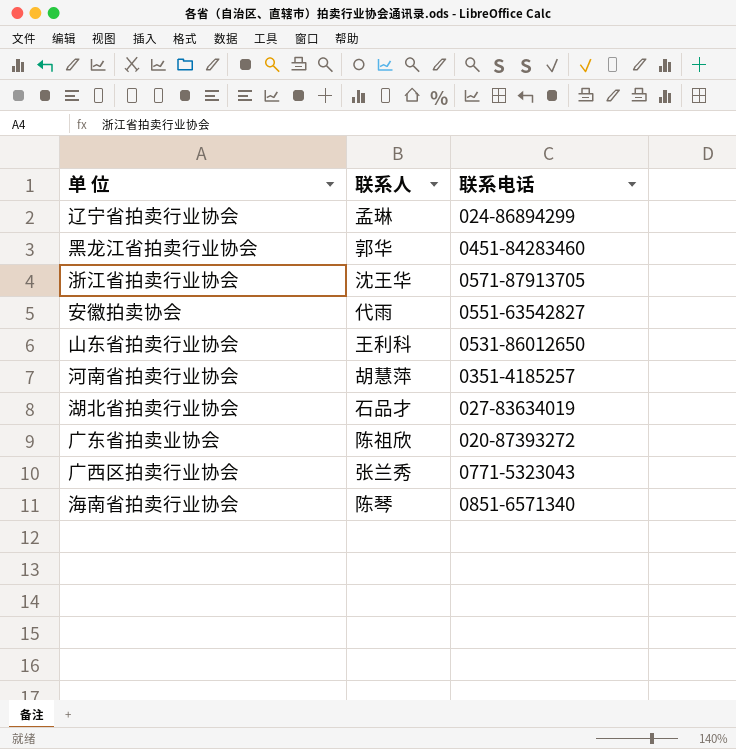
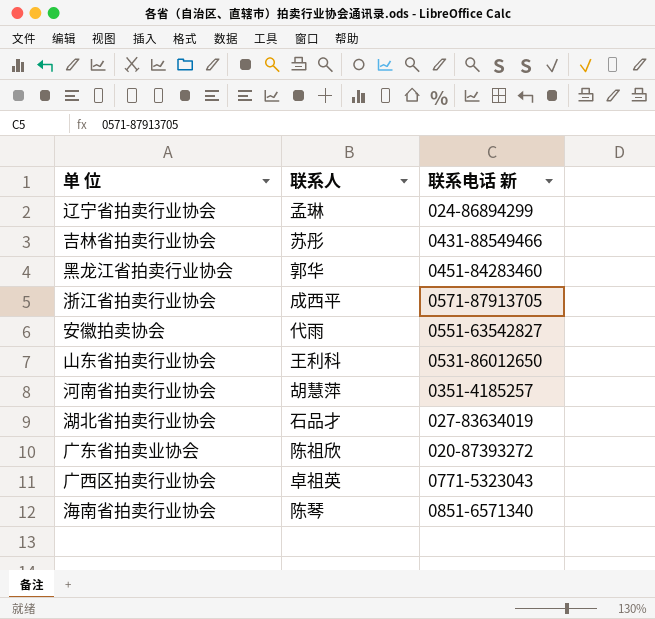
column name: 联系电话 -> 联系电话 新
row 吉林省拍卖行业协会: none -> 苏彤 | 0431-88549466
浙江省拍卖行业协会 | 联系人: 沈王华 -> 成西平
广西区拍卖行业协会 | 联系人: 张兰秀 -> 卓祖英

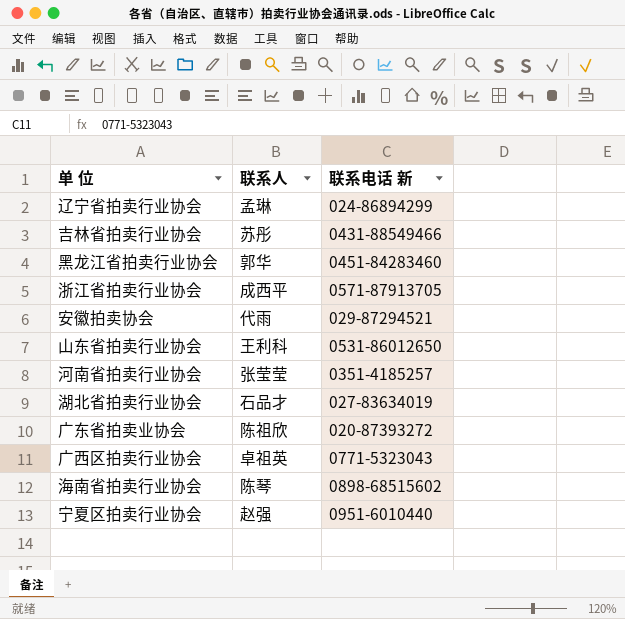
安徽拍卖协会 | 联系电话 新: 0551-63542827 -> 029-87294521
河南省拍卖行业协会 | 联系人: 胡慧萍 -> 张莹莹
海南省拍卖行业协会 | 联系电话 新: 0851-6571340 -> 0898-68515602
row 宁夏区拍卖行业协会: none -> 赵强 | 0951-6010440

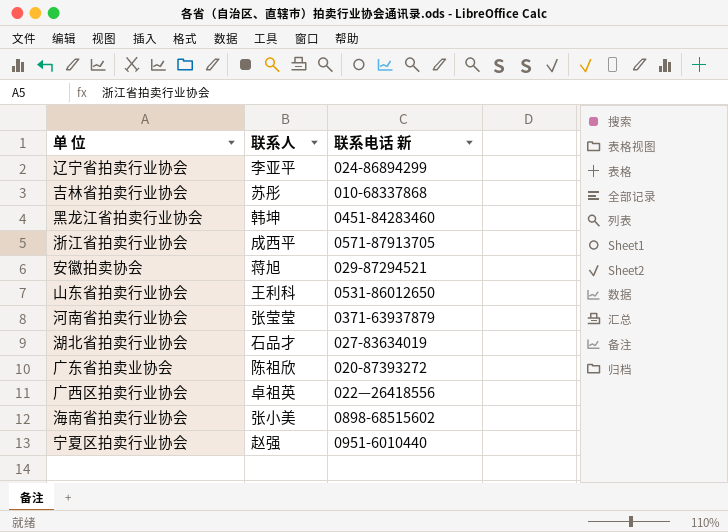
辽宁省拍卖行业协会 | 联系人: 孟琳 -> 李亚平
吉林省拍卖行业协会 | 联系电话 新: 0431-88549466 -> 010-68337868
黑龙江省拍卖行业协会 | 联系人: 郭华 -> 韩坤
安徽拍卖协会 | 联系人: 代雨 -> 蒋旭
河南省拍卖行业协会 | 联系电话 新: 0351-4185257 -> 0371-63937879
广西区拍卖行业协会 | 联系电话 新: 0771-5323043 -> 022—26418556
海南省拍卖行业协会 | 联系人: 陈琴 -> 张小美

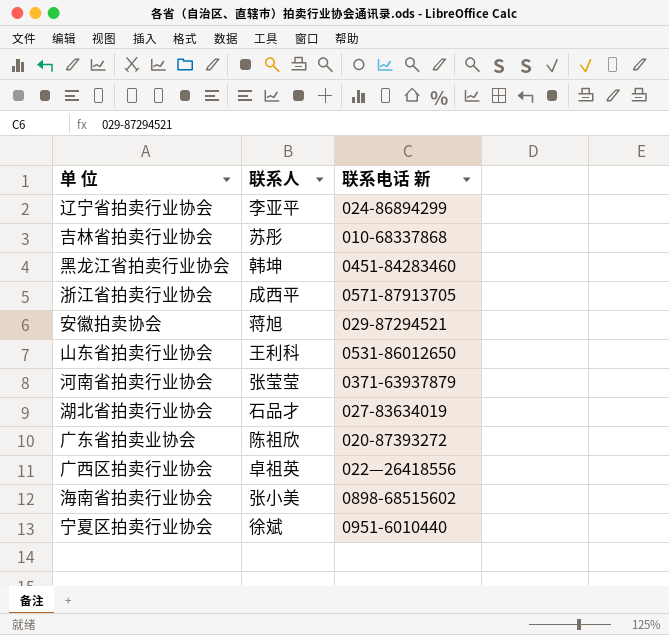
宁夏区拍卖行业协会 | 联系人: 赵强 -> 徐斌

